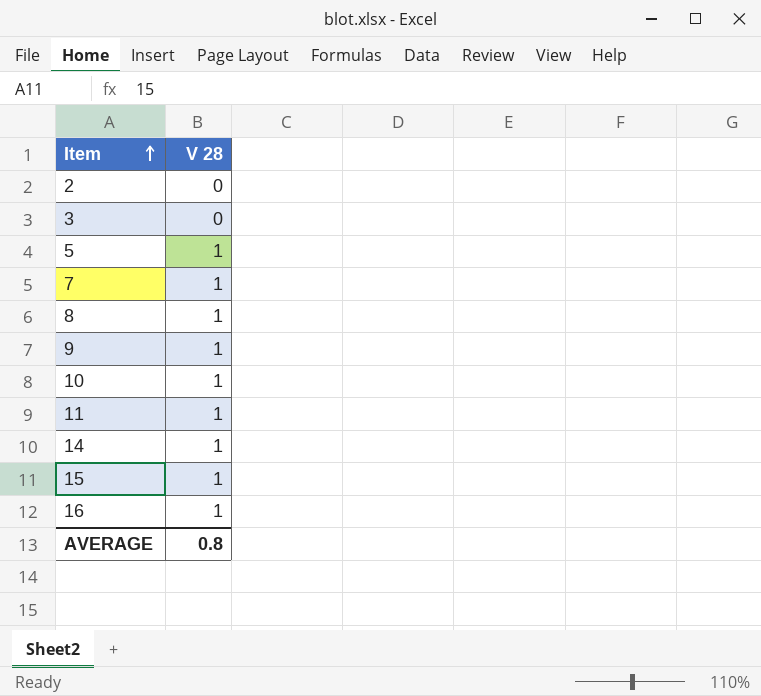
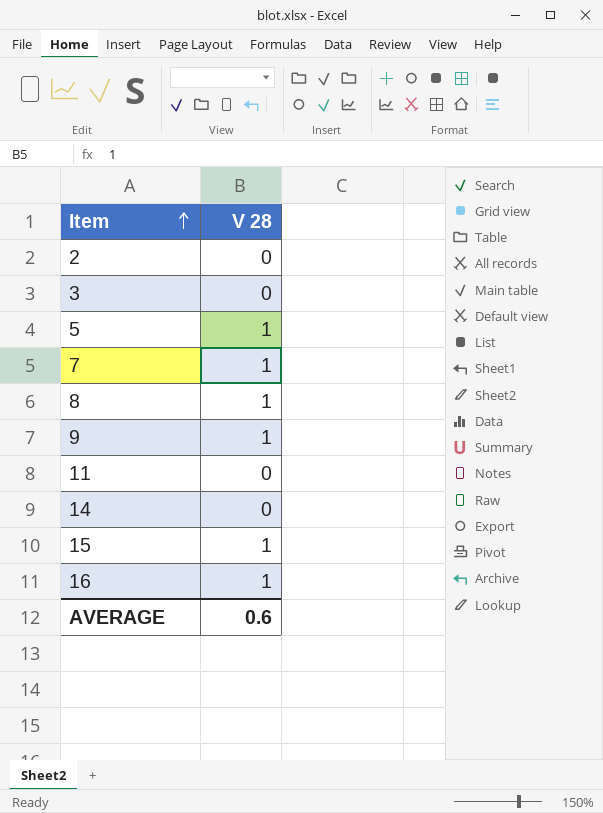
row 10: 1 -> none
11 | V 28: 1 -> 0
14 | V 28: 1 -> 0
AVERAGE | V 28: 0.8 -> 0.6

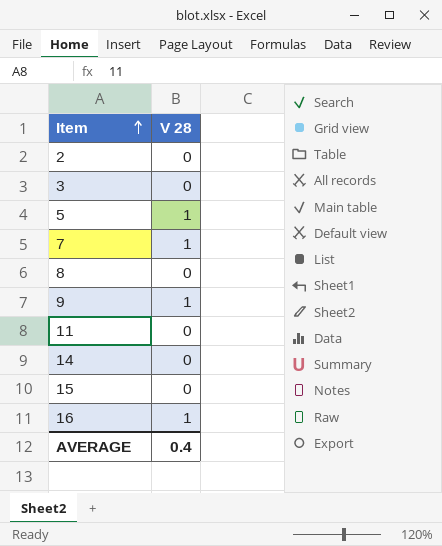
8 | V 28: 1 -> 0
15 | V 28: 1 -> 0
AVERAGE | V 28: 0.6 -> 0.4

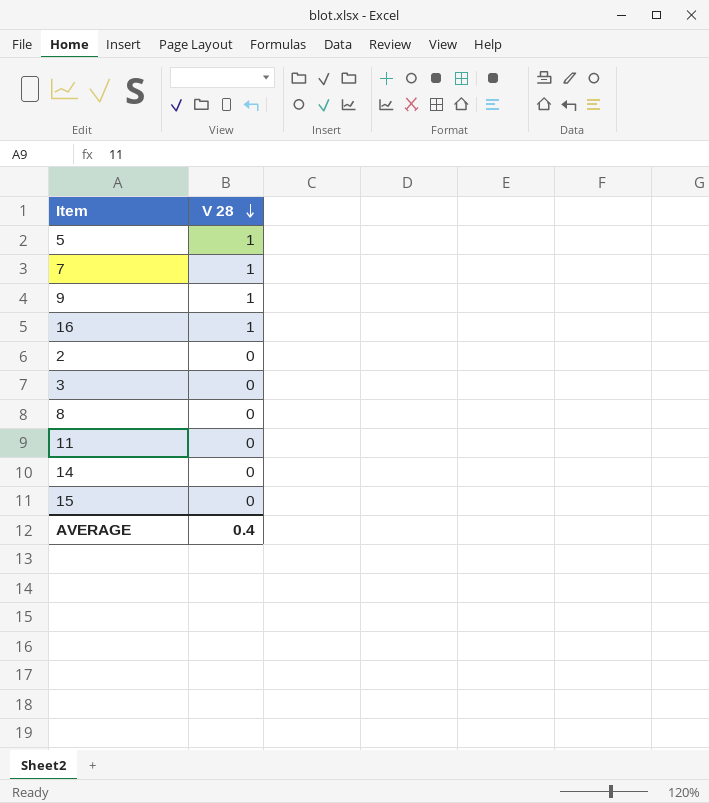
row order: Item ascending -> V 28 descending

